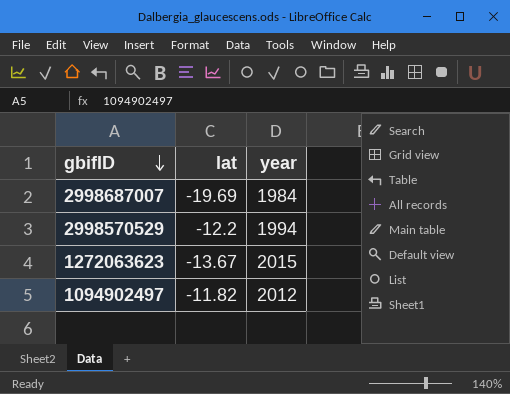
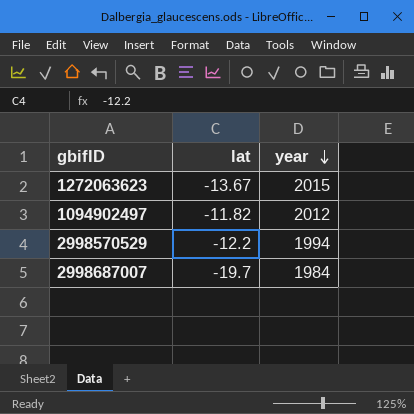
row order: gbifID descending -> year descending
2998687007 | lat: -19.69 -> -19.7

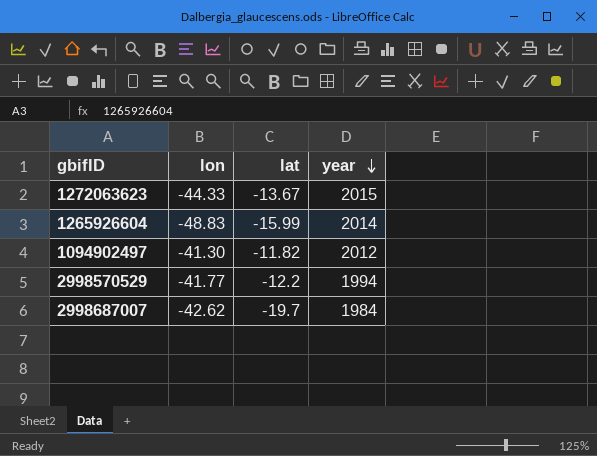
column lon | position: none -> 2
row 1265926604: none -> -48.83 | -15.99 | 2014

